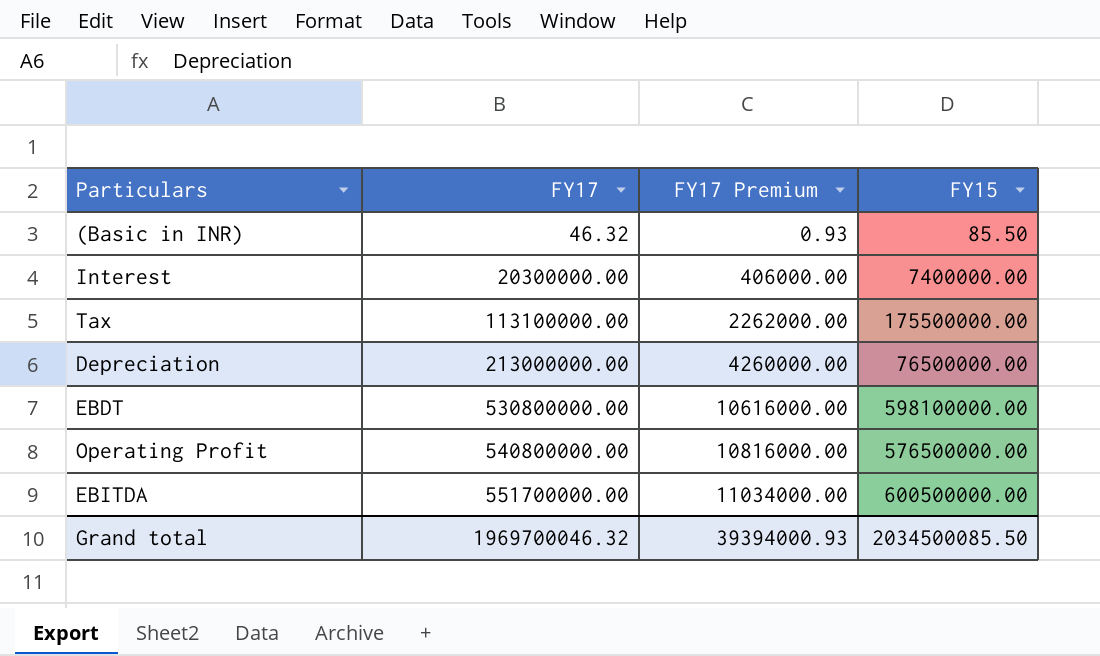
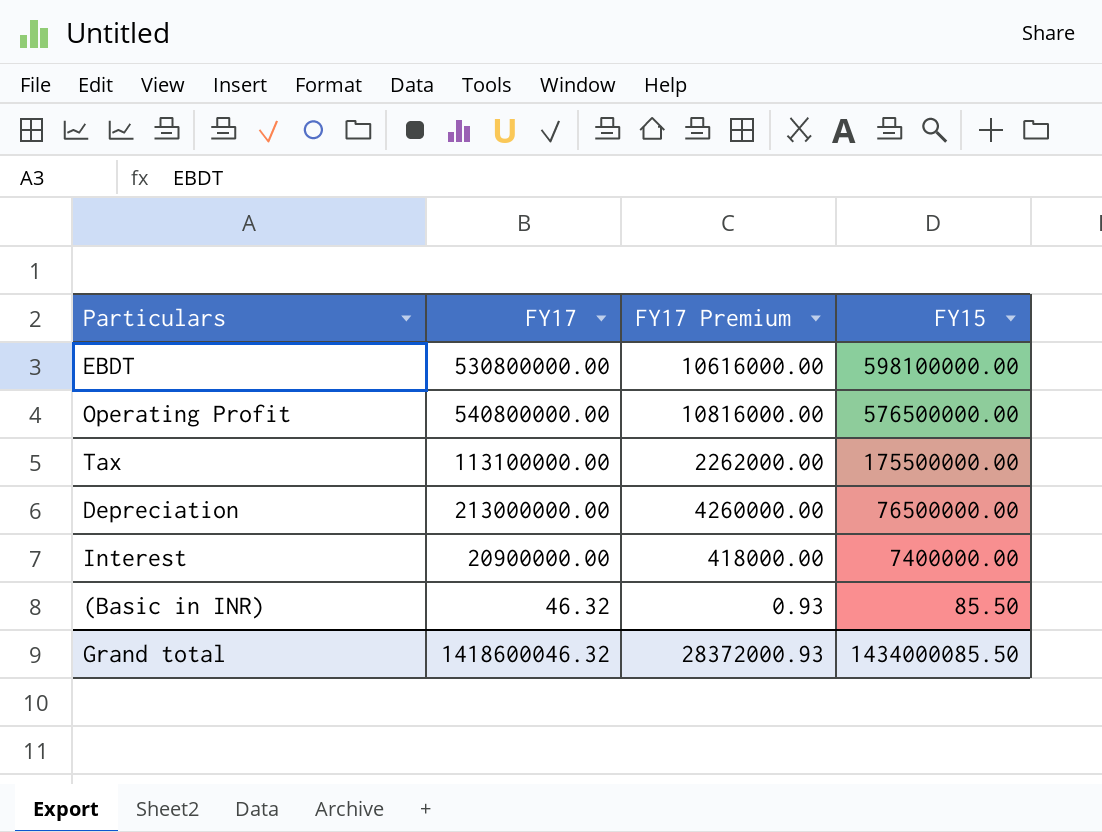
row order: FY17 ascending -> FY15 descending
row EBITDA: 551700000.00 | 11034000.00 | 600500000.00 -> none
Interest | FY17: 20300000.00 -> 20900000.00
Interest | FY17 Premium: 406000.00 -> 418000.00
Grand total | FY17: 1969700046.32 -> 1418600046.32
Grand total | FY17 Premium: 39394000.93 -> 28372000.93
Grand total | FY15: 2034500085.50 -> 1434000085.50

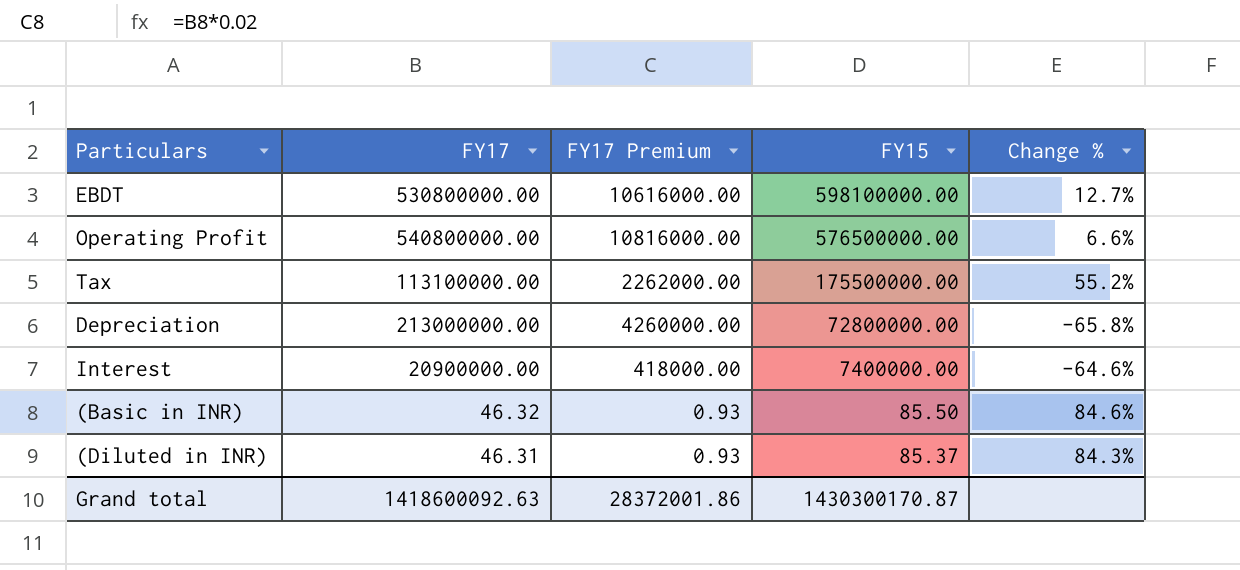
column Change % | formula: none -> ([FY15] - [FY17]) / [FY17]
Depreciation | FY15: 76500000.00 -> 72800000.00
row (Diluted in INR): none -> 46.31 | 0.93 | 85.37 | 84.3%
Grand total | FY17: 1418600046.32 -> 1418600092.63
Grand total | FY17 Premium: 28372000.93 -> 28372001.86
Grand total | FY15: 1434000085.50 -> 1430300170.87

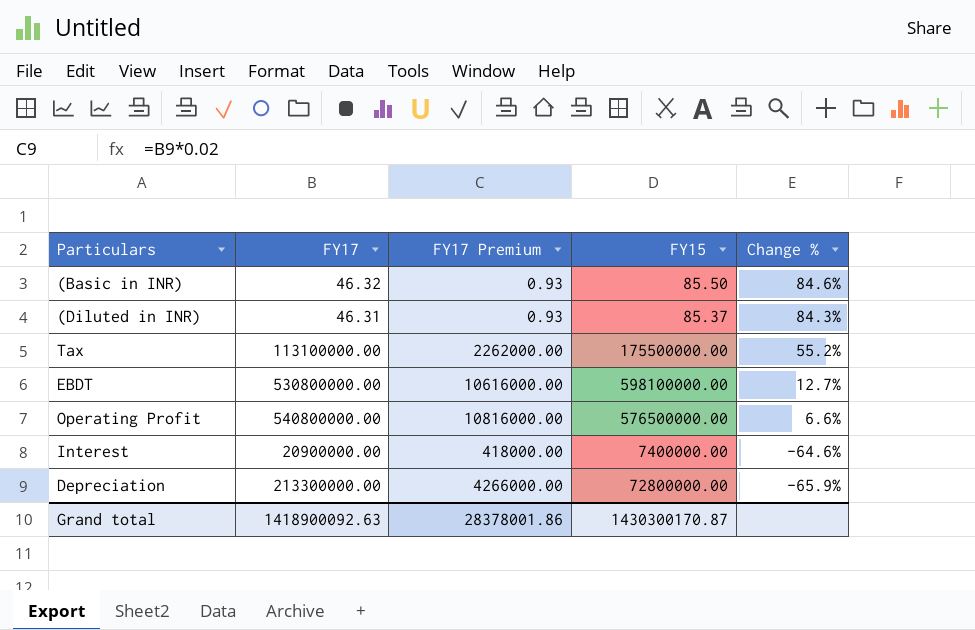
row order: FY15 descending -> Change % descending
Depreciation | FY17: 213000000.00 -> 213300000.00
Depreciation | FY17 Premium: 4260000.00 -> 4266000.00
Depreciation | Change %: -65.8% -> -65.9%
Grand total | FY17: 1418600092.63 -> 1418900092.63
Grand total | FY17 Premium: 28372001.86 -> 28378001.86

